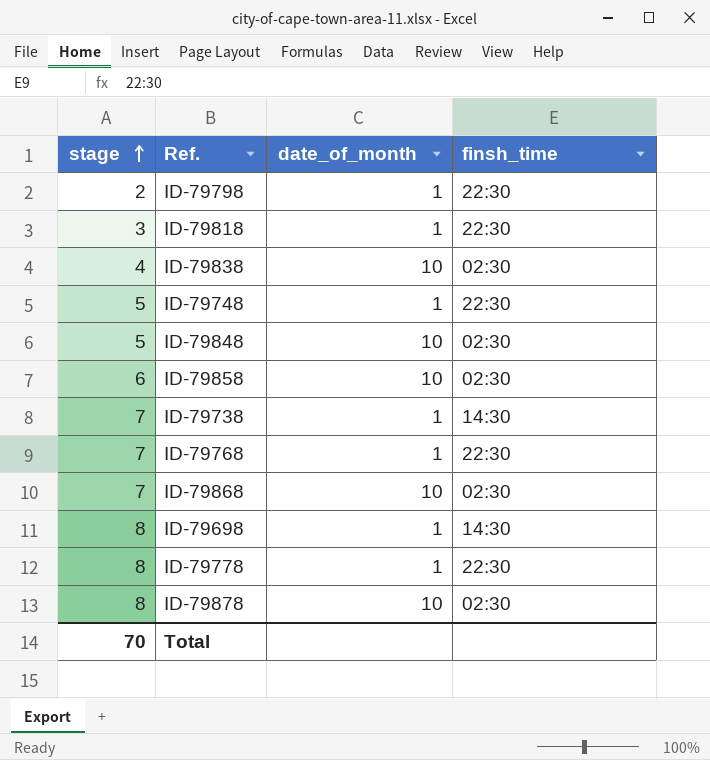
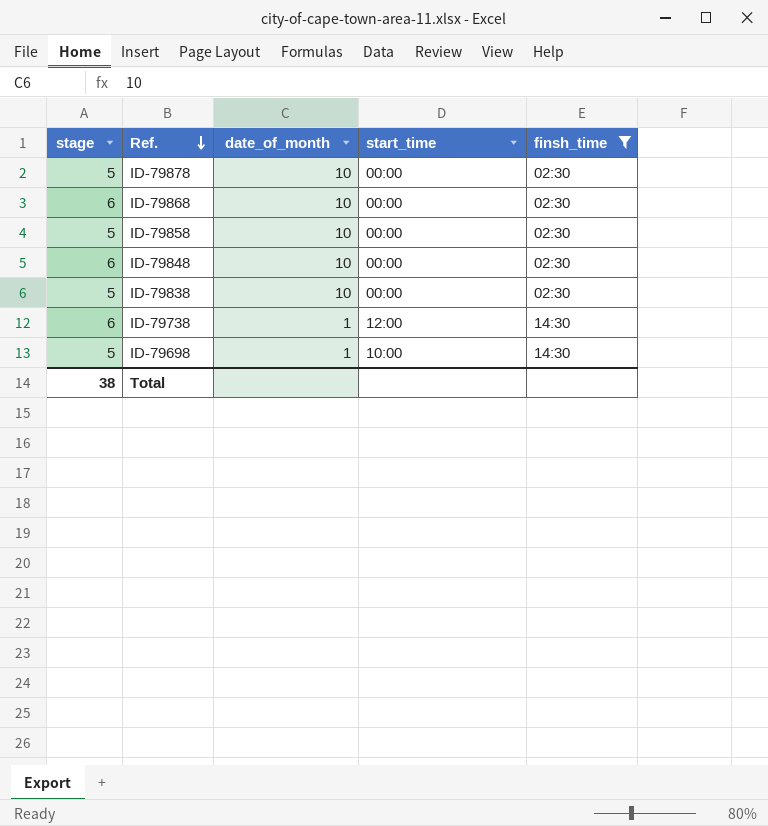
filter: none -> finsh_time != 22:30
row order: stage ascending -> Ref. descending
column start_time | position: none -> 4
ID-79878 | stage: 8 -> 5
ID-79868 | stage: 7 -> 6
ID-79858 | stage: 6 -> 5
ID-79848 | stage: 5 -> 6
ID-79838 | stage: 4 -> 5
ID-79738 | stage: 7 -> 6
ID-79698 | stage: 8 -> 5
Total | stage: 70 -> 38

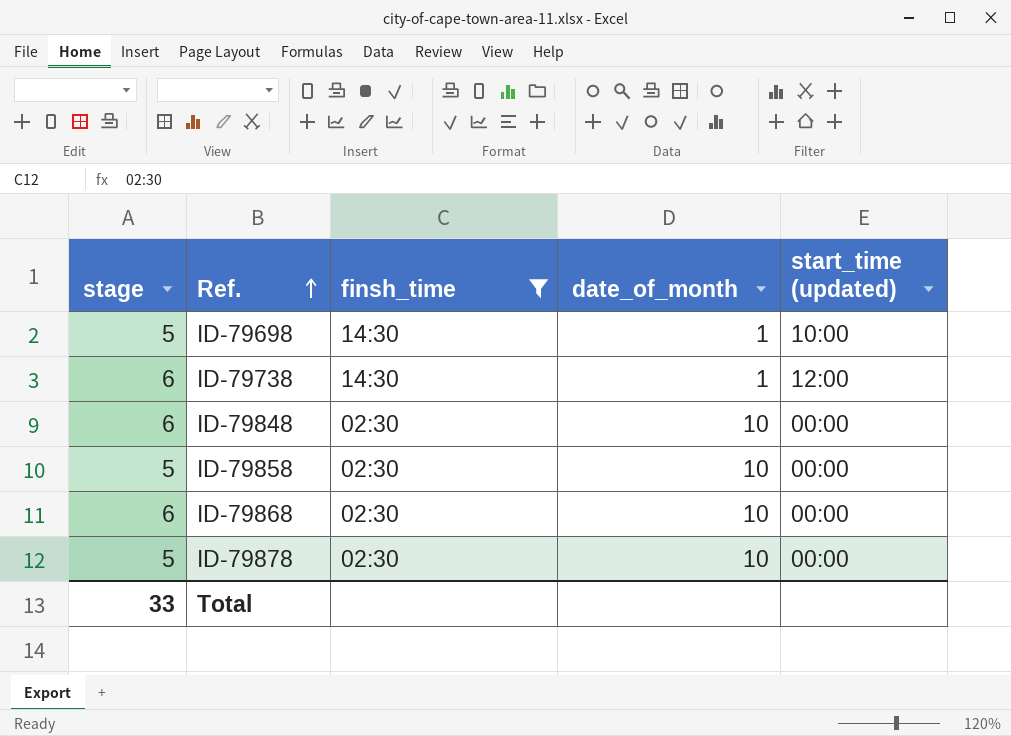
row order: Ref. descending -> Ref. ascending
column finsh_time | position: 5 -> 3
column name: start_time -> start_time (updated)
row ID-79838: 5 | 10 | 00:00 | 02:30 -> none
Total | stage: 38 -> 33

